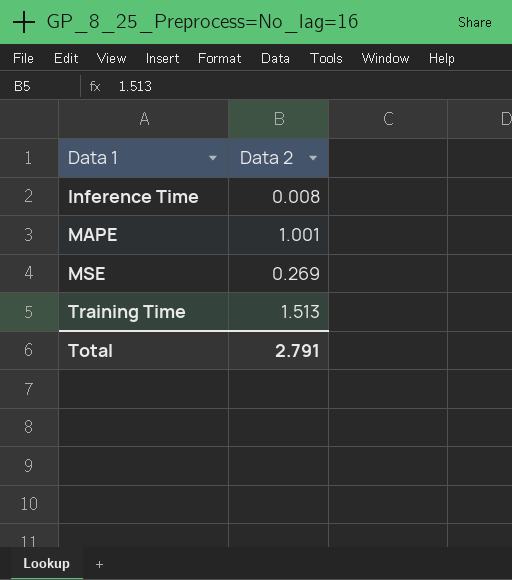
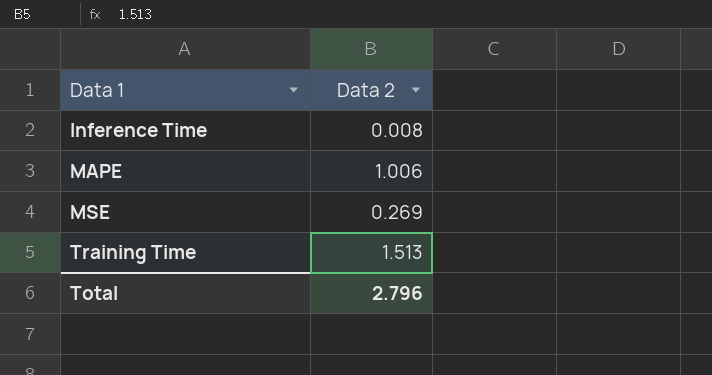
MAPE | Data 2: 1.001 -> 1.006
Total | Data 2: 2.791 -> 2.796

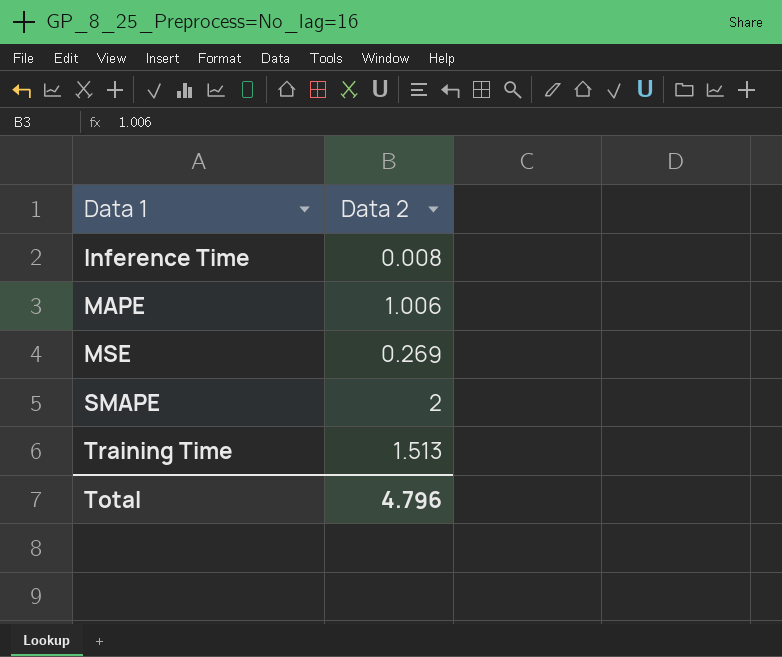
row SMAPE: none -> 2
Total | Data 2: 2.796 -> 4.796

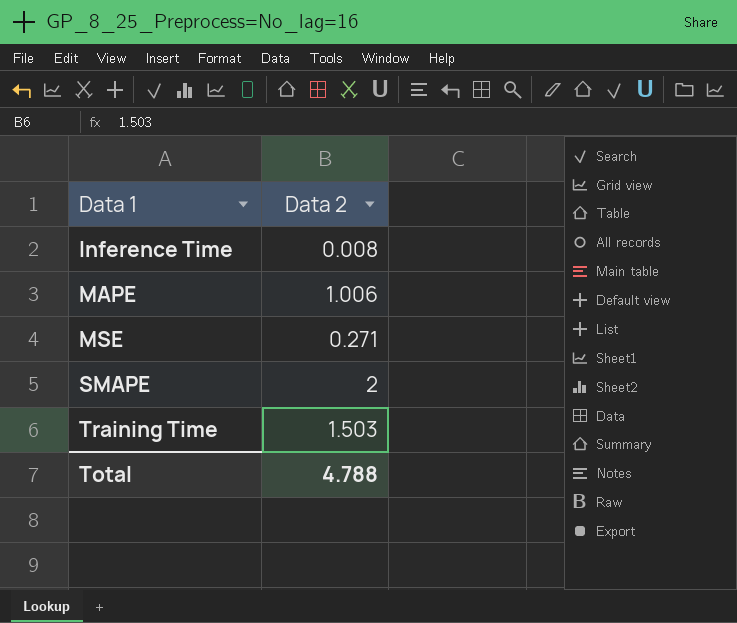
MSE | Data 2: 0.269 -> 0.271
Training Time | Data 2: 1.513 -> 1.503
Total | Data 2: 4.796 -> 4.788

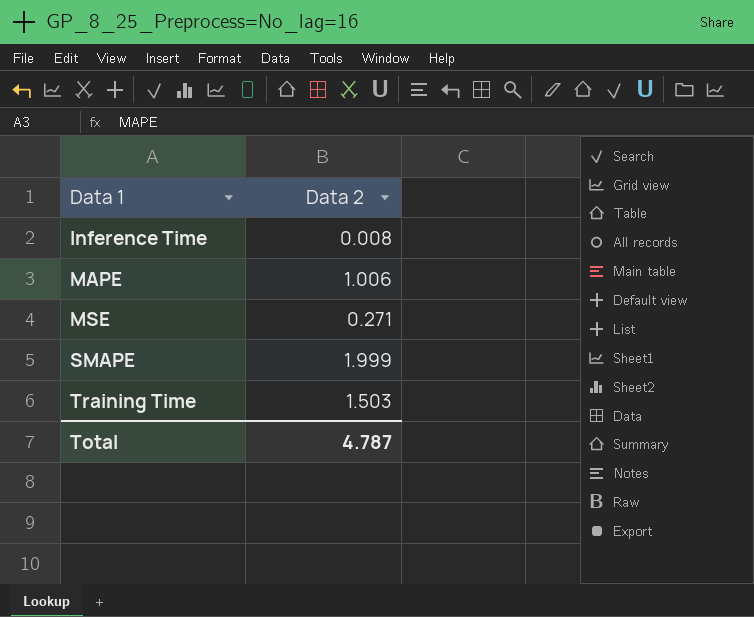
SMAPE | Data 2: 2 -> 1.999
Total | Data 2: 4.788 -> 4.787

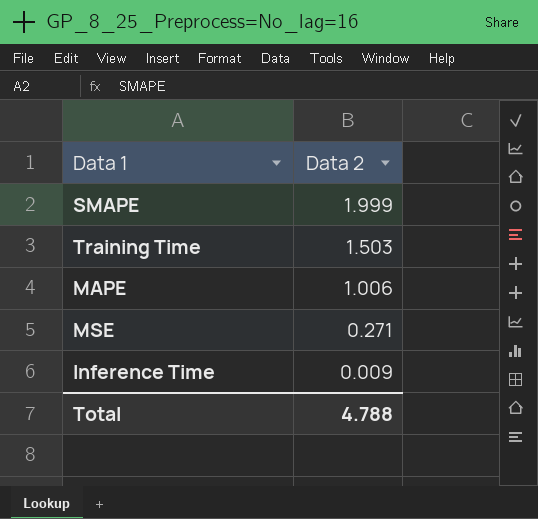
row order: Data 1 ascending -> Data 2 descending
Inference Time | Data 2: 0.008 -> 0.009
Total | Data 2: 4.787 -> 4.788

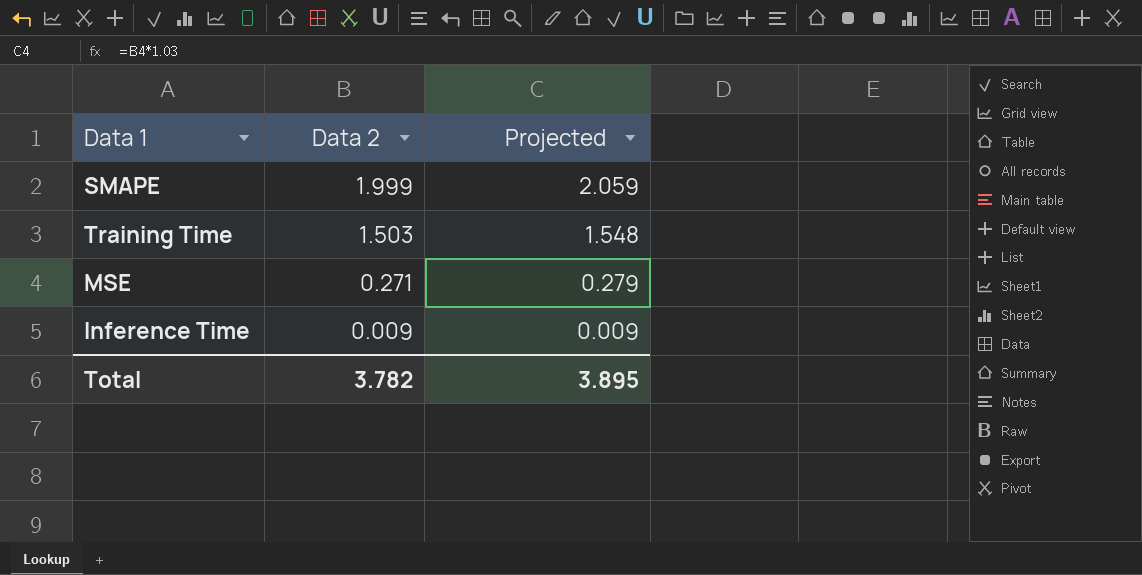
column Projected | formula: none -> [Data 2] * 1.03
row MAPE: 1.006 -> none
Total | Data 2: 4.788 -> 3.782

